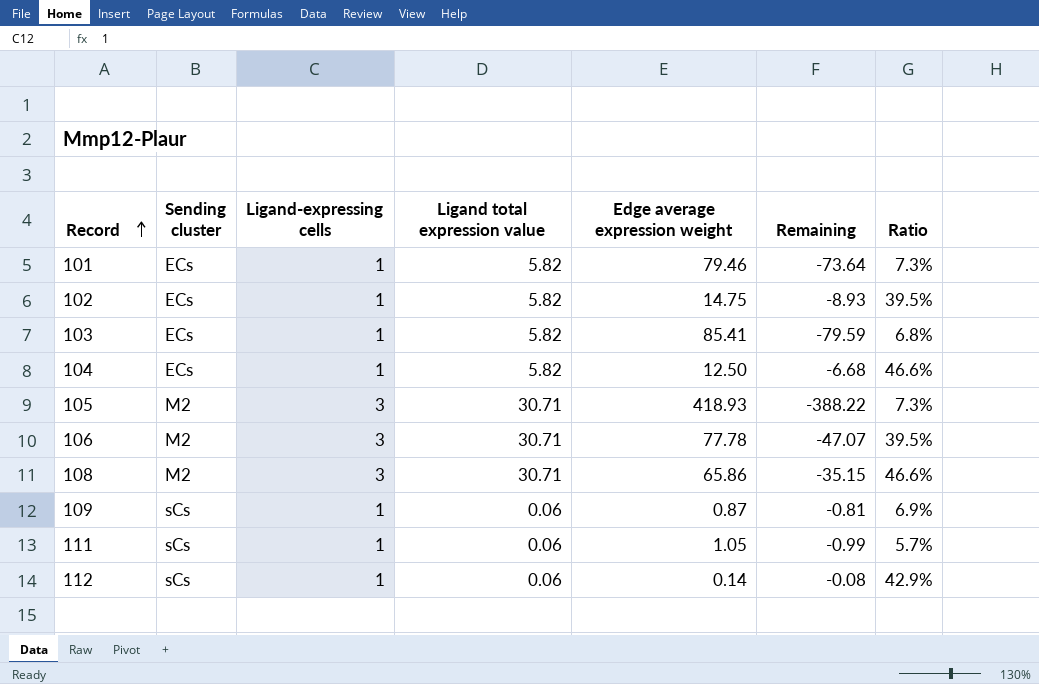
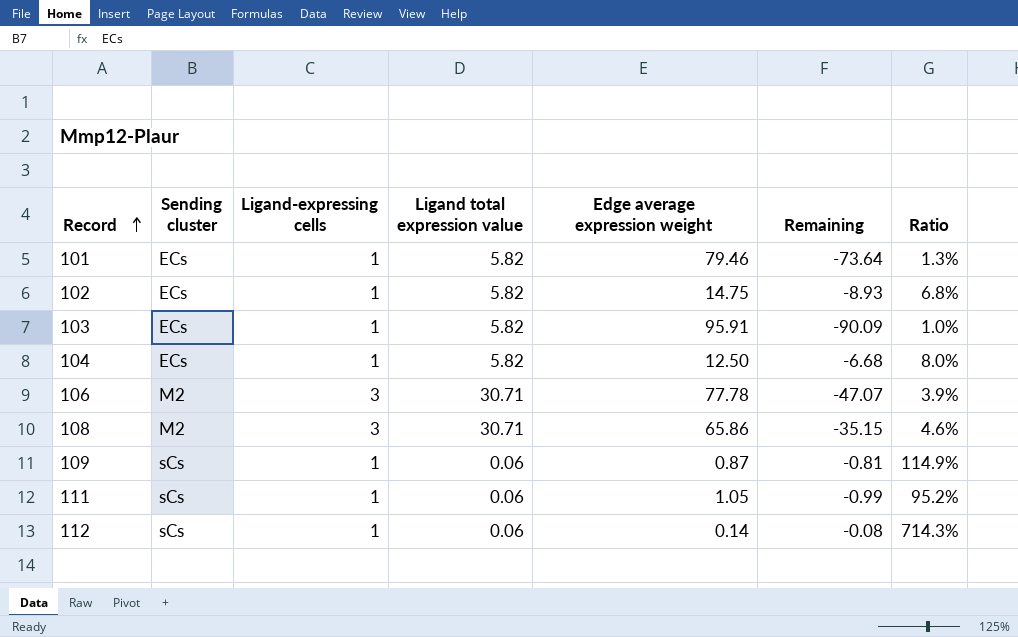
column Ratio | formula: [Ligand total expression value] / [Edge average expression weight] -> [Ligand-expressing cells] / [Edge average expression weight]
row 105: M2 | 3 | 30.71 | 418.93 | -388.22 | 7.3% -> none
103 | Edge average expression weight: 85.41 -> 95.91
103 | Remaining: -79.59 -> -90.09

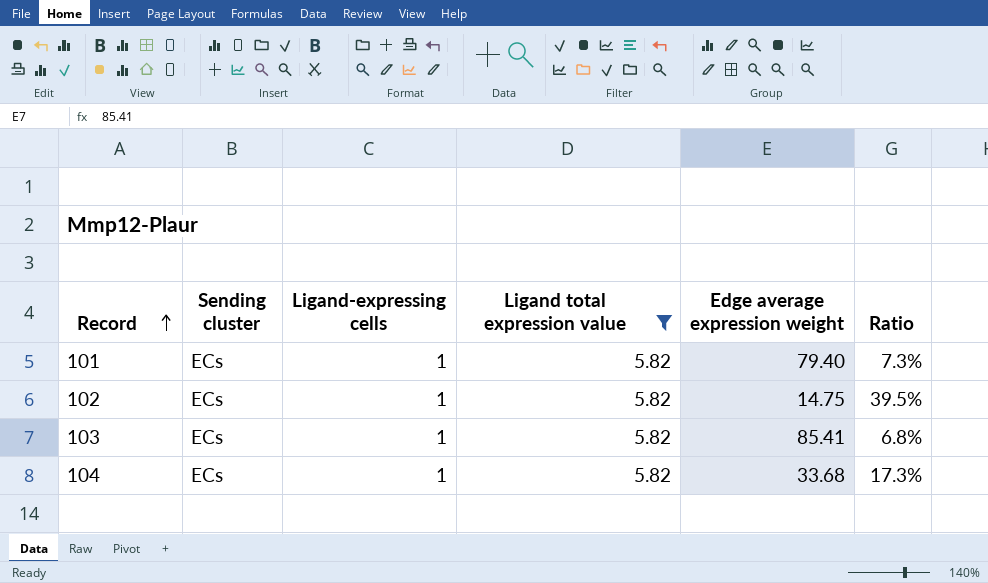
filter: none -> Ligand total expression value = 5.82
column Remaining | formula: [Ligand total expression value] - [Edge average expression weight] -> none
column Ratio | formula: [Ligand-expressing cells] / [Edge average expression weight] -> [Ligand total expression value] / [Edge average expression weight]
101 | Edge average expression weight: 79.46 -> 79.40
103 | Edge average expression weight: 95.91 -> 85.41
104 | Edge average expression weight: 12.50 -> 33.68

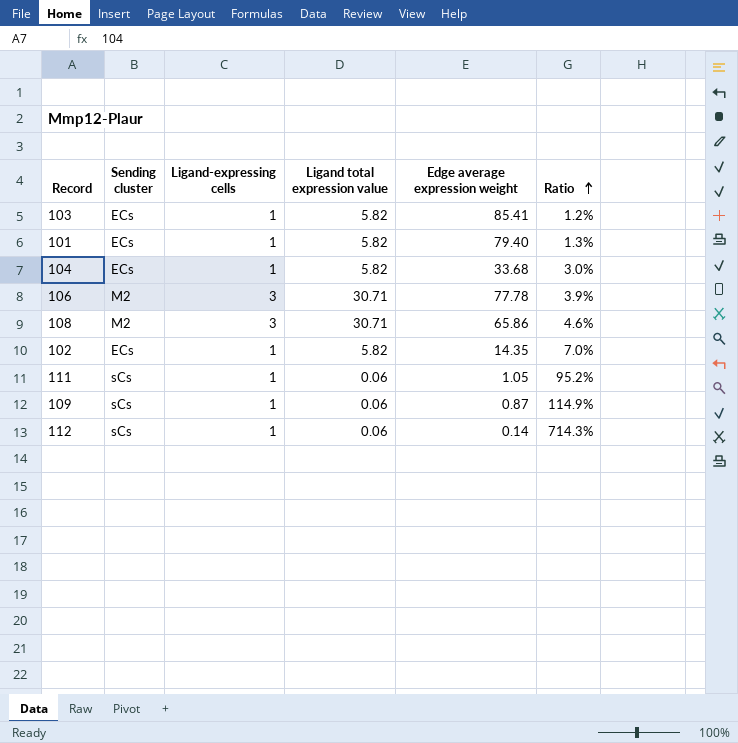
filter: Ligand total expression value = 5.82 -> none
row order: Record ascending -> Ratio ascending
column Ratio | formula: [Ligand total expression value] / [Edge average expression weight] -> [Ligand-expressing cells] / [Edge average expression weight]
102 | Edge average expression weight: 14.75 -> 14.35

